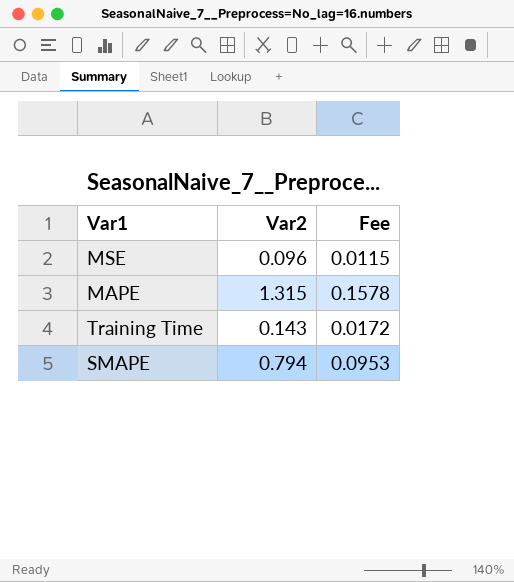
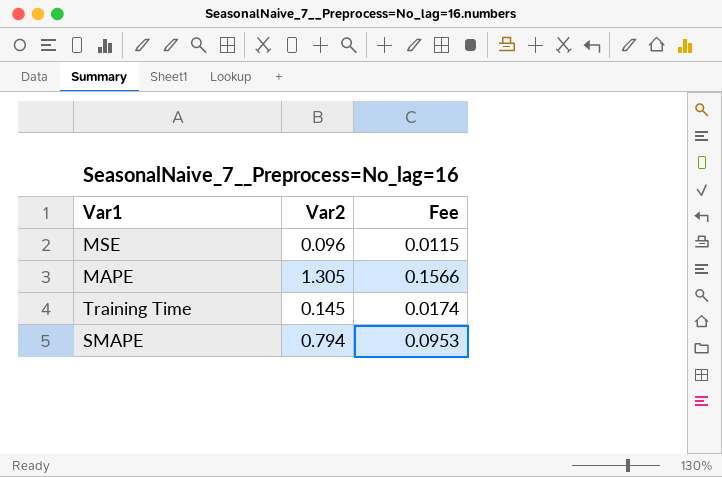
MAPE | Var2: 1.315 -> 1.305
MAPE | Fee: 0.1578 -> 0.1566
Training Time | Var2: 0.143 -> 0.145
Training Time | Fee: 0.0172 -> 0.0174

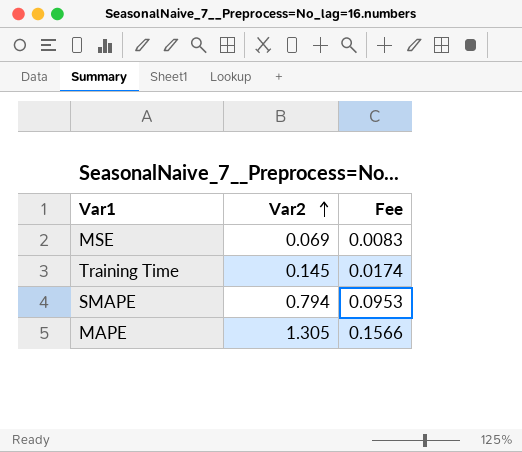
row order: none -> Var2 ascending
MSE | Var2: 0.096 -> 0.069
MSE | Fee: 0.0115 -> 0.0083

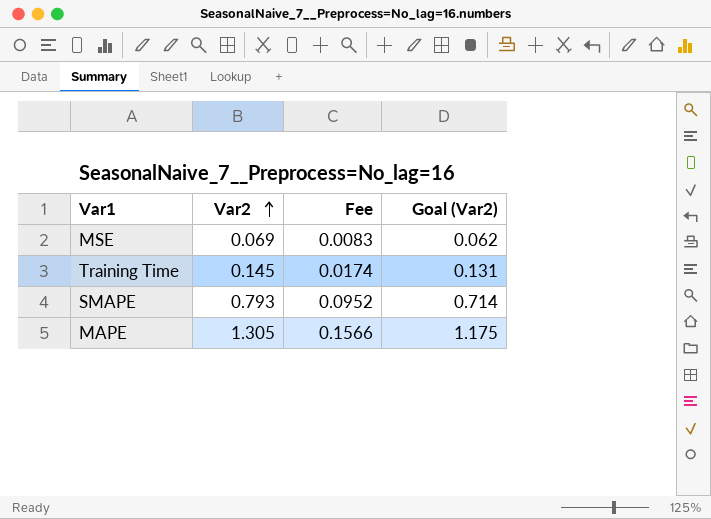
column Goal (Var2) | formula: none -> [Var2] * 0.9
SMAPE | Var2: 0.794 -> 0.793
SMAPE | Fee: 0.0953 -> 0.0952

